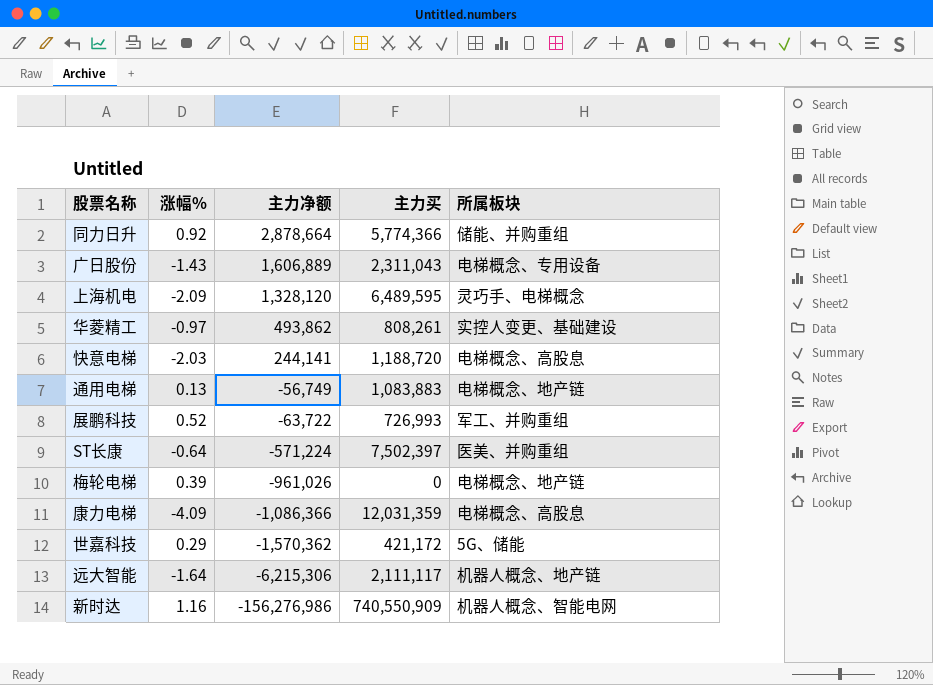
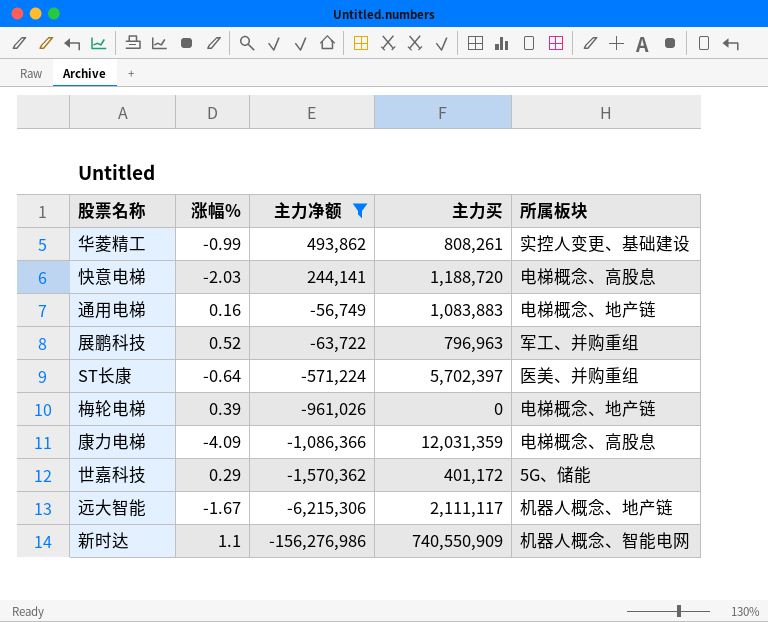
filter: none -> 主力净额 <= 493,862
华菱精工 | 涨幅%: -0.97 -> -0.99
通用电梯 | 涨幅%: 0.13 -> 0.16
展鹏科技 | 主力买: 726,993 -> 796,963
ST长康 | 主力买: 7,502,397 -> 5,702,397
世嘉科技 | 主力买: 421,172 -> 401,172
远大智能 | 涨幅%: -1.64 -> -1.67
新时达 | 涨幅%: 1.16 -> 1.1

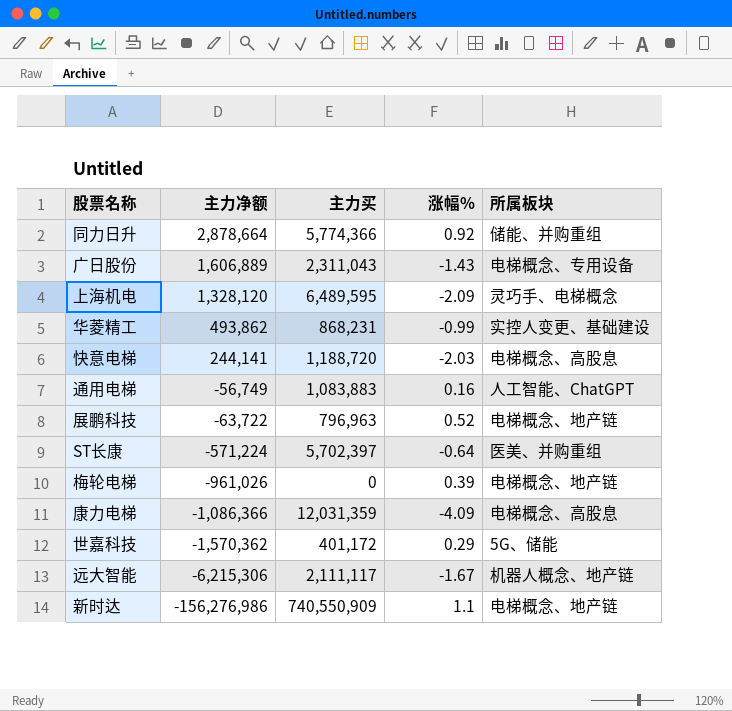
filter: 主力净额 <= 493,862 -> none
column 涨幅% | position: 2 -> 4
华菱精工 | 主力买: 808,261 -> 868,231
通用电梯 | 所属板块: 电梯概念、地产链 -> 人工智能、ChatGPT
展鹏科技 | 所属板块: 军工、并购重组 -> 电梯概念、地产链
新时达 | 所属板块: 机器人概念、智能电网 -> 电梯概念、地产链

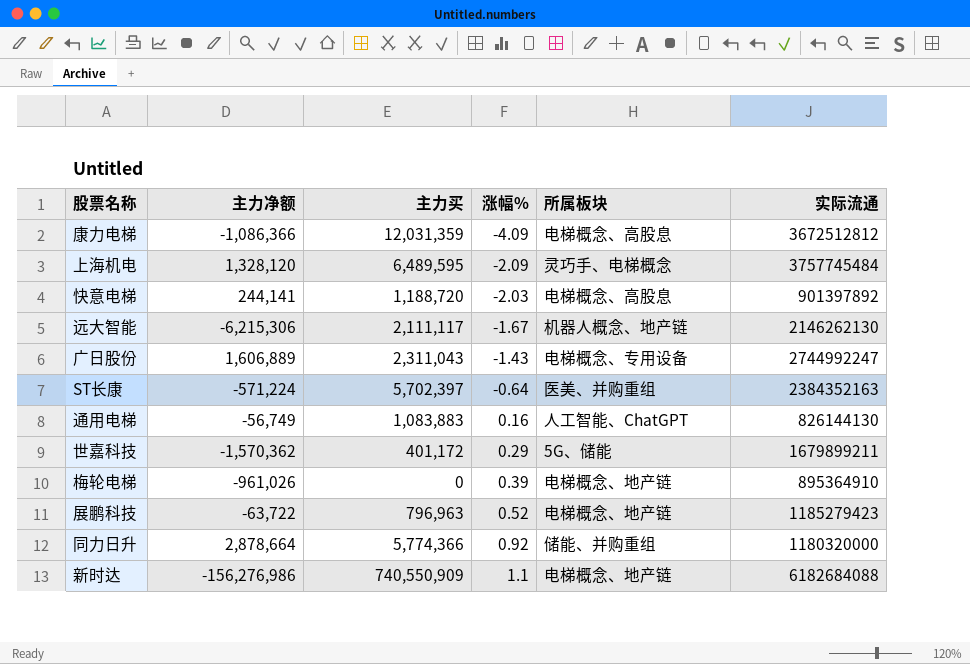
row order: 主力净额 descending -> 涨幅% ascending
column 实际流通 | position: none -> 6
row 华菱精工: 493,862 | 868,231 | -0.99 | 实控人变更、基础建设 -> none

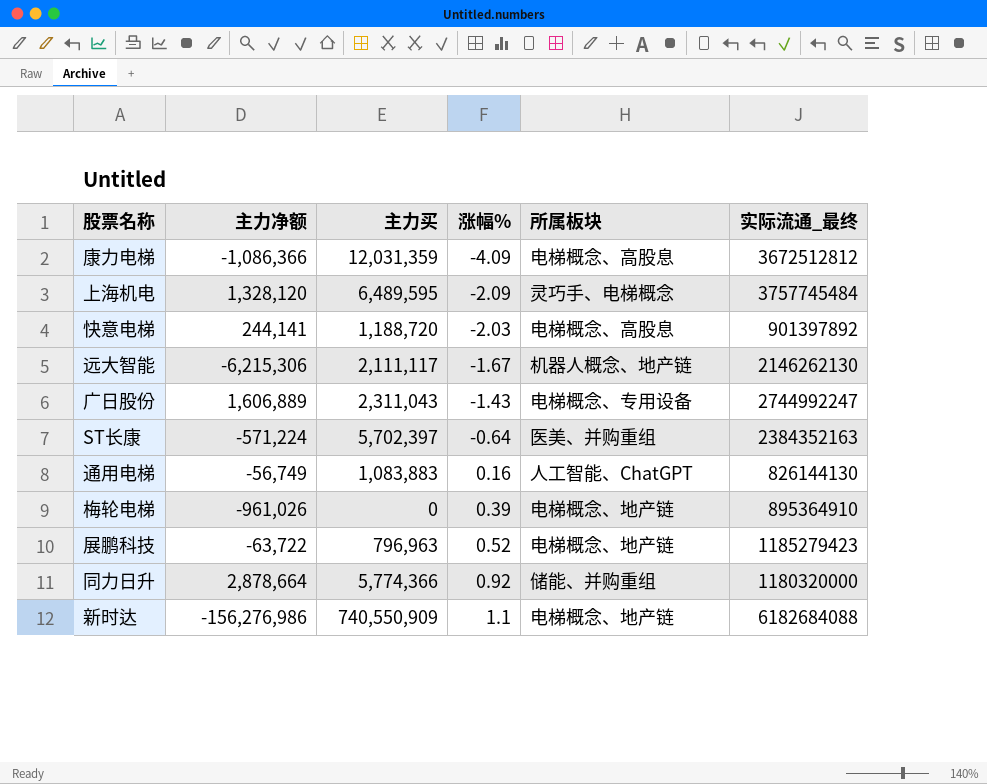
column name: 实际流通 -> 实际流通_最终
row 世嘉科技: -1,570,362 | 401,172 | 0.29 | 5G、储能 | 1679899211 -> none

